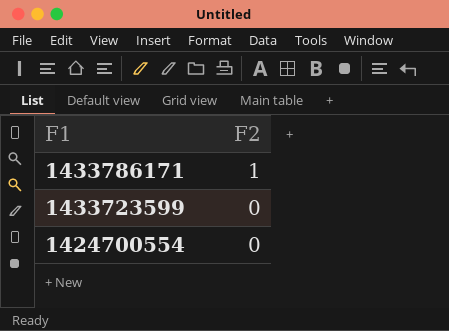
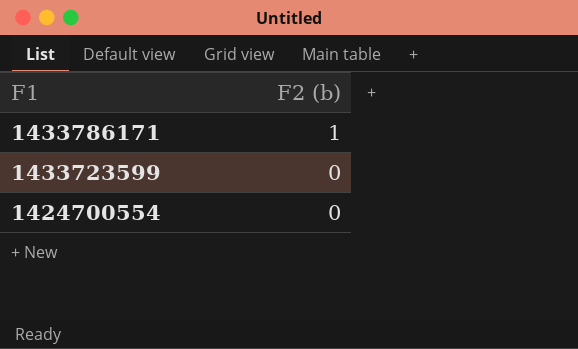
column name: F2 -> F2 (b)

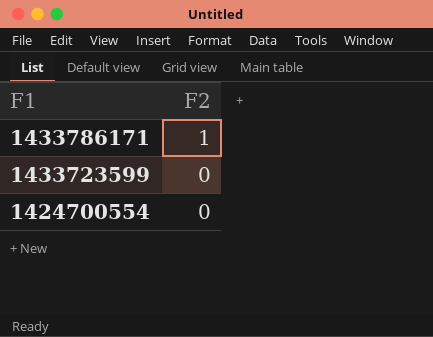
column name: F2 (b) -> F2

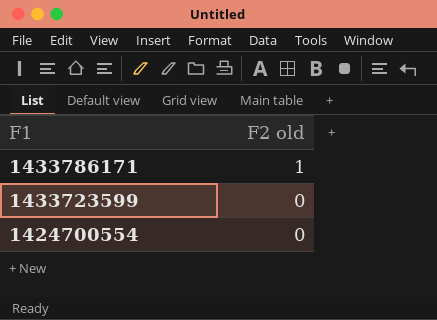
column name: F2 -> F2 old

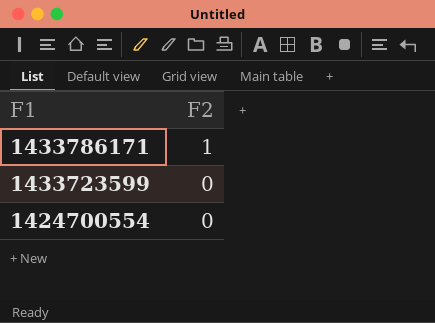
column name: F2 old -> F2

